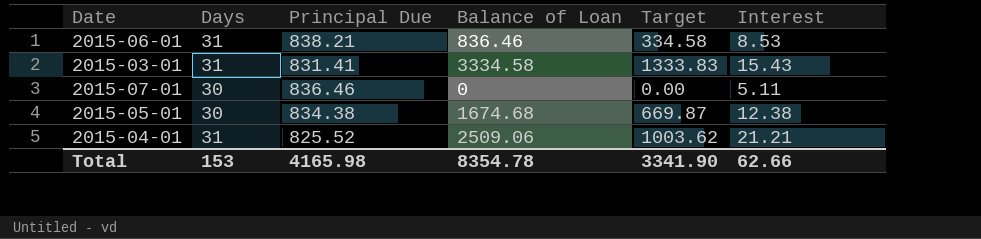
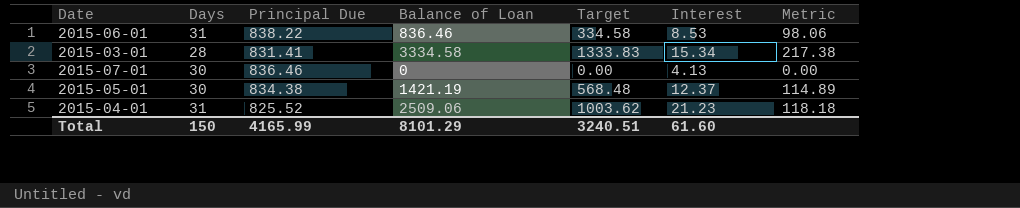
column Metric | formula: none -> [Balance of Loan] / [Interest]
2015-06-01 | Principal Due: 838.21 -> 838.22
2015-03-01 | Days: 31 -> 28
2015-03-01 | Interest: 15.43 -> 15.34
2015-07-01 | Interest: 5.11 -> 4.13
2015-05-01 | Balance of Loan: 1674.68 -> 1421.19
2015-05-01 | Target: 669.87 -> 568.48
2015-05-01 | Interest: 12.38 -> 12.37
2015-04-01 | Interest: 21.21 -> 21.23
Total | Days: 153 -> 150
Total | Principal Due: 4165.98 -> 4165.99
Total | Balance of Loan: 8354.78 -> 8101.29
Total | Target: 3341.90 -> 3240.51
Total | Interest: 62.66 -> 61.60

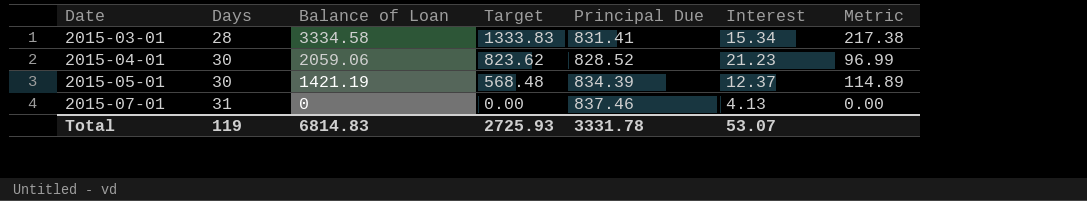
row order: none -> Date ascending
column Principal Due | position: 3 -> 5
row 2015-06-01: 31 | 838.22 | 836.46 | 334.58 | 8.53 | 98.06 -> none
2015-04-01 | Days: 31 -> 30
2015-04-01 | Balance of Loan: 2509.06 -> 2059.06
2015-04-01 | Target: 1003.62 -> 823.62
2015-04-01 | Principal Due: 825.52 -> 828.52
2015-04-01 | Metric: 118.18 -> 96.99
2015-05-01 | Principal Due: 834.38 -> 834.39
2015-07-01 | Days: 30 -> 31
2015-07-01 | Principal Due: 836.46 -> 837.46
Total | Days: 150 -> 119
Total | Balance of Loan: 8101.29 -> 6814.83
Total | Target: 3240.51 -> 2725.93
Total | Principal Due: 4165.99 -> 3331.78
Total | Interest: 61.60 -> 53.07

